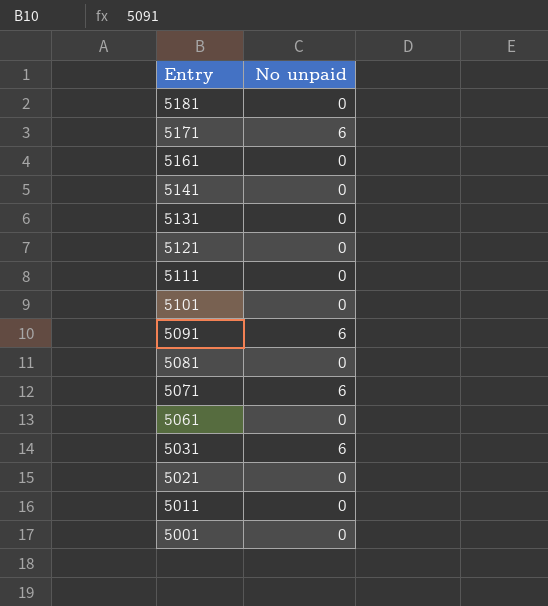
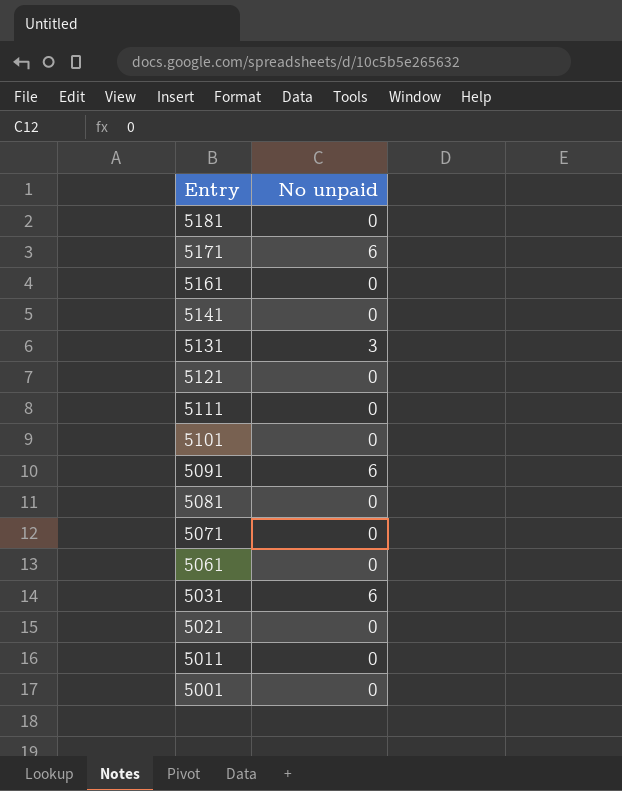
5131 | No unpaid: 0 -> 3
5071 | No unpaid: 6 -> 0

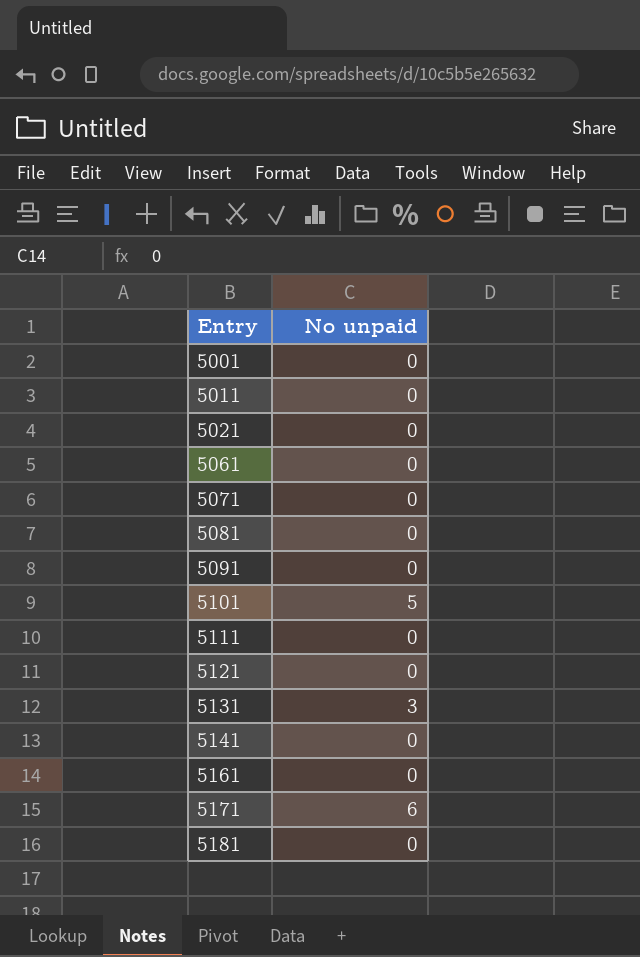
row order: Entry descending -> Entry ascending
row 5031: 6 -> none
5091 | No unpaid: 6 -> 0
5101 | No unpaid: 0 -> 5

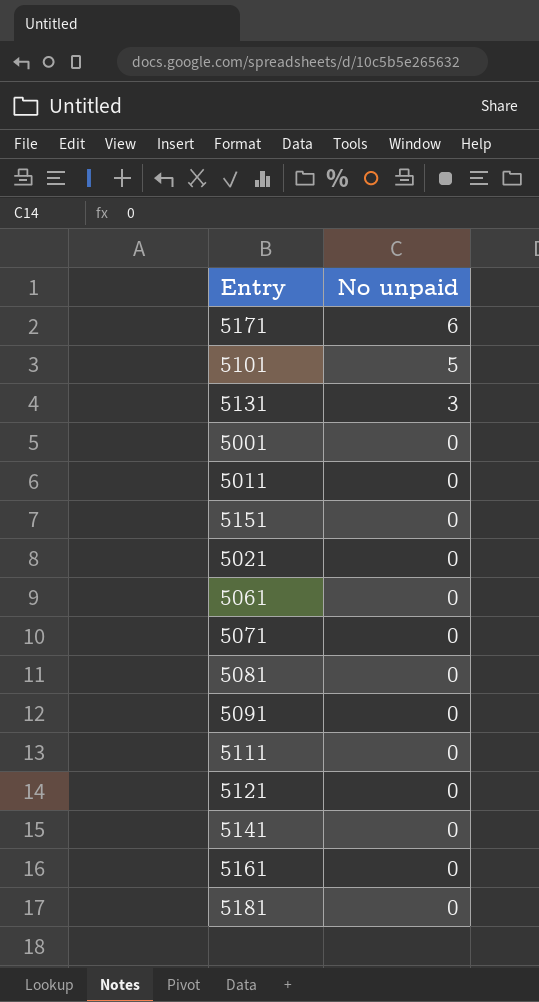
row order: Entry ascending -> No unpaid descending
row 5151: none -> 0

